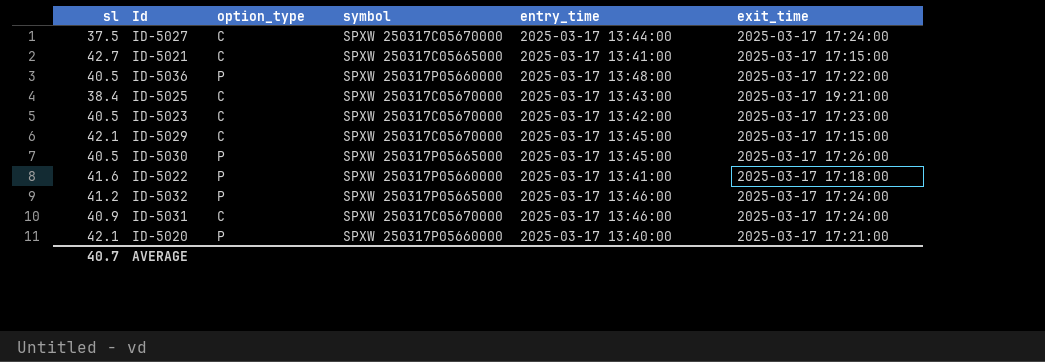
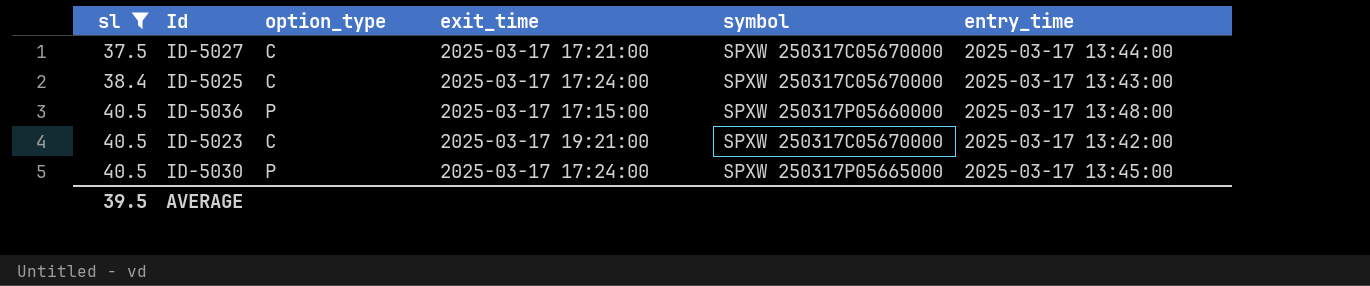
filter: none -> sl <= 40.5
row order: none -> sl ascending
column exit_time | position: 6 -> 4
ID-5027 | exit_time: 2025-03-17 17:24:00 -> 2025-03-17 17:21:00
ID-5025 | exit_time: 2025-03-17 19:21:00 -> 2025-03-17 17:24:00
ID-5036 | exit_time: 2025-03-17 17:22:00 -> 2025-03-17 17:15:00
ID-5023 | exit_time: 2025-03-17 17:23:00 -> 2025-03-17 19:21:00
ID-5030 | exit_time: 2025-03-17 17:26:00 -> 2025-03-17 17:24:00
AVERAGE | sl: 40.7 -> 39.5

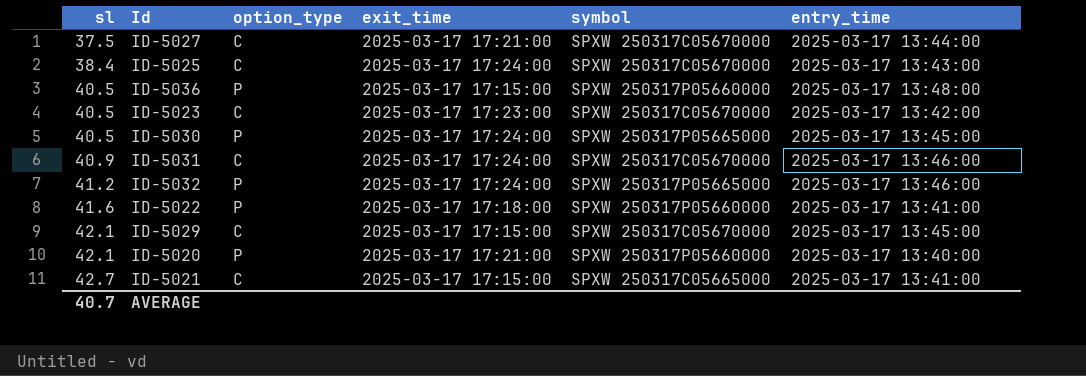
filter: sl <= 40.5 -> none
ID-5023 | exit_time: 2025-03-17 19:21:00 -> 2025-03-17 17:23:00
AVERAGE | sl: 39.5 -> 40.7

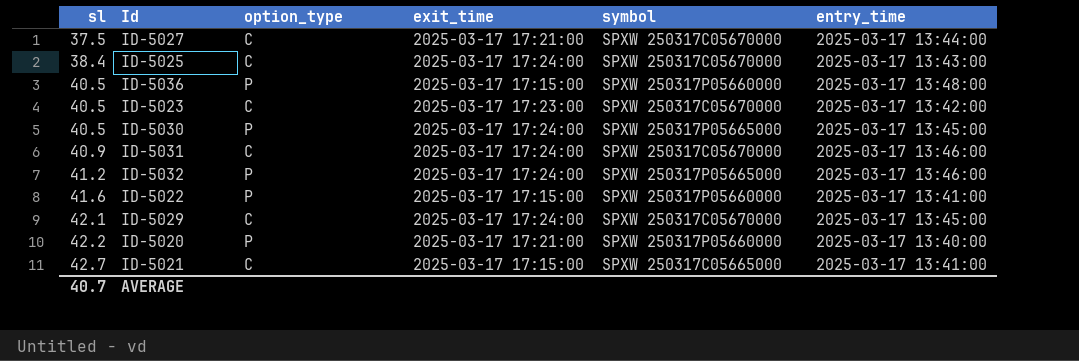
ID-5022 | exit_time: 2025-03-17 17:18:00 -> 2025-03-17 17:15:00
ID-5029 | exit_time: 2025-03-17 17:15:00 -> 2025-03-17 17:24:00
ID-5020 | sl: 42.1 -> 42.2

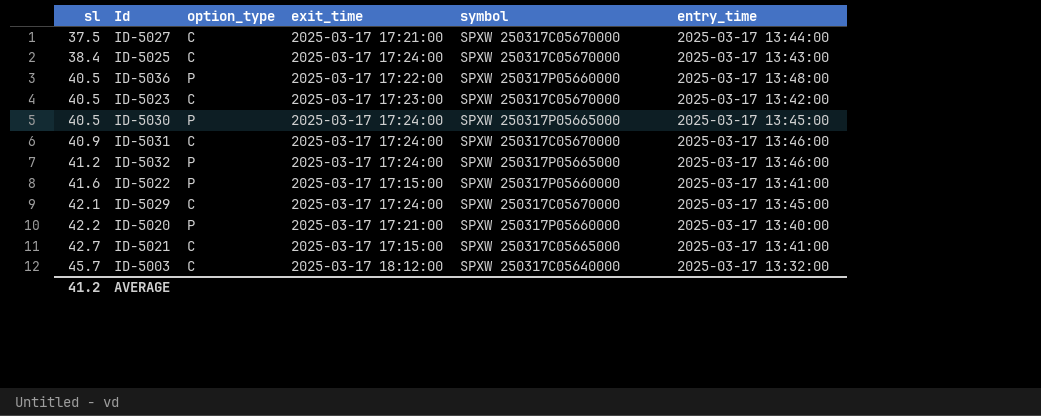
ID-5036 | exit_time: 2025-03-17 17:15:00 -> 2025-03-17 17:22:00
row ID-5003: none -> 45.7 | C | 2025-03-17 18:12:00 | SPXW 250317C05640000 | 2025-03-17 13:32:00
AVERAGE | sl: 40.7 -> 41.2

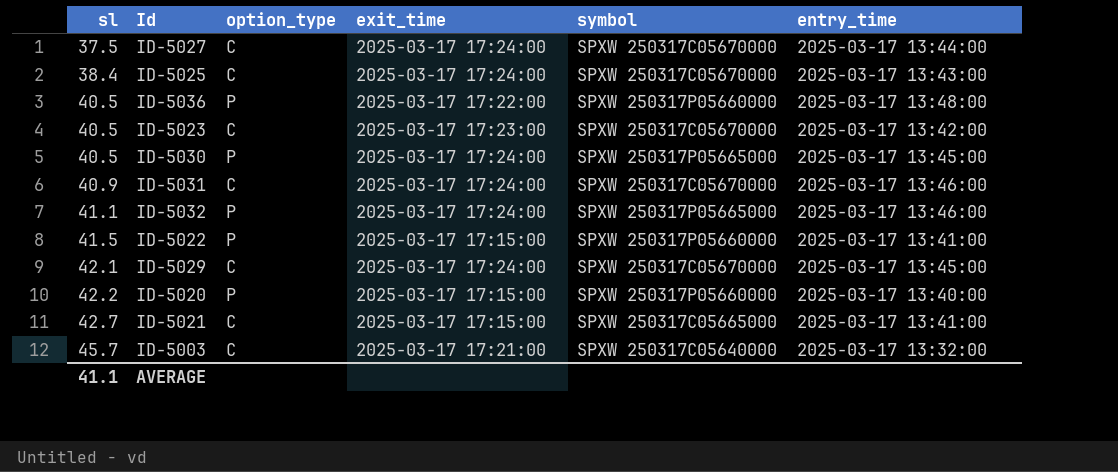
ID-5027 | exit_time: 2025-03-17 17:21:00 -> 2025-03-17 17:24:00
ID-5032 | sl: 41.2 -> 41.1
ID-5022 | sl: 41.6 -> 41.5
ID-5020 | exit_time: 2025-03-17 17:21:00 -> 2025-03-17 17:15:00
ID-5003 | exit_time: 2025-03-17 18:12:00 -> 2025-03-17 17:21:00
AVERAGE | sl: 41.2 -> 41.1

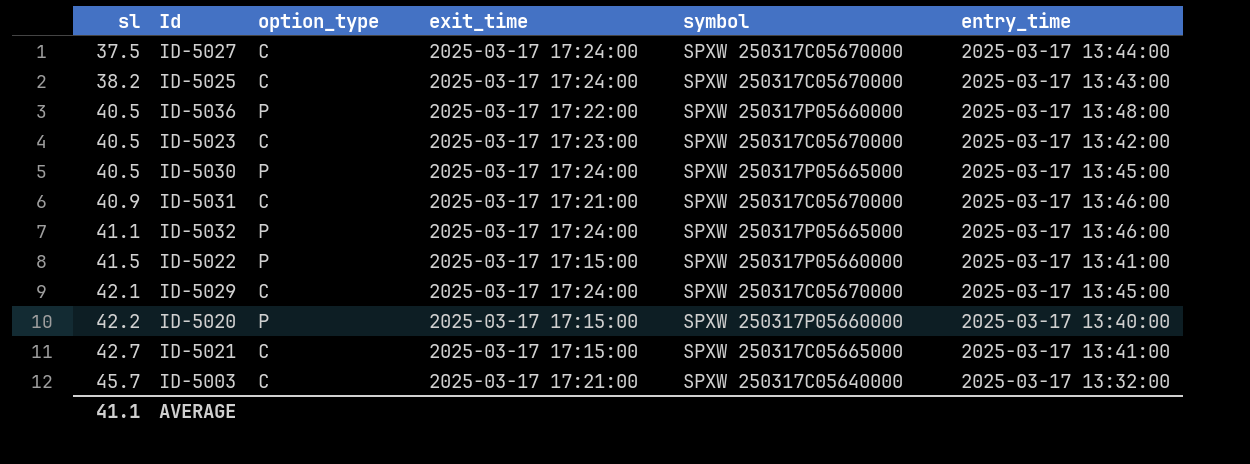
ID-5025 | sl: 38.4 -> 38.2
ID-5031 | exit_time: 2025-03-17 17:24:00 -> 2025-03-17 17:21:00

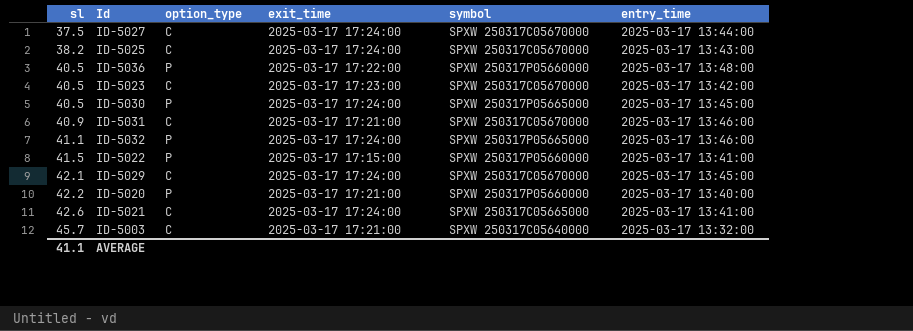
ID-5020 | exit_time: 2025-03-17 17:15:00 -> 2025-03-17 17:21:00
ID-5021 | sl: 42.7 -> 42.6
ID-5021 | exit_time: 2025-03-17 17:15:00 -> 2025-03-17 17:24:00

